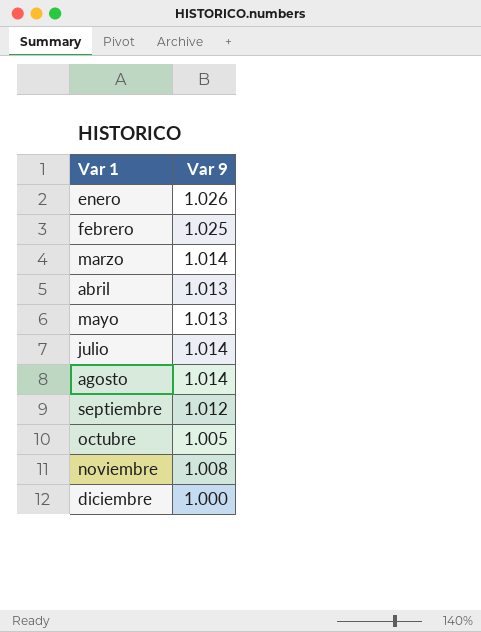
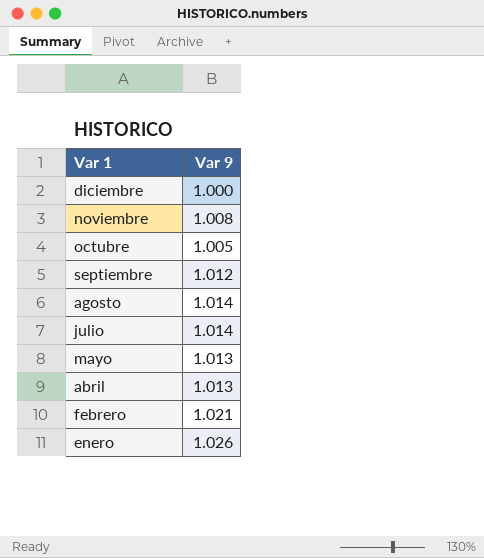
row order: Var 1 ascending -> Var 1 descending
row marzo: 1.014 -> none
febrero | Var 9: 1.025 -> 1.021

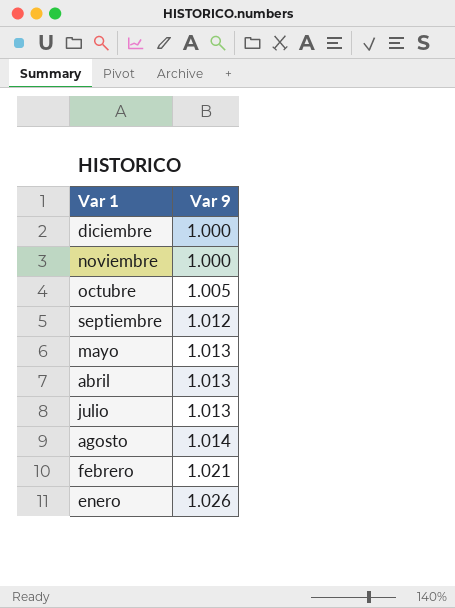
row order: Var 1 descending -> Var 9 ascending
noviembre | Var 9: 1.008 -> 1.000
julio | Var 9: 1.014 -> 1.013

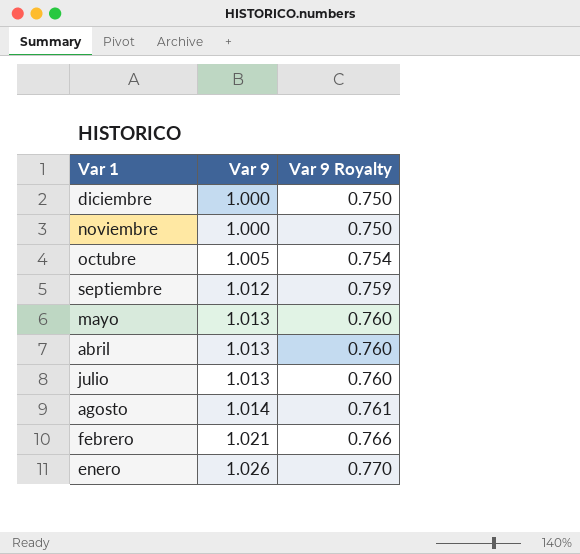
column Var 9 Royalty | formula: none -> [Var 9] * 0.75

